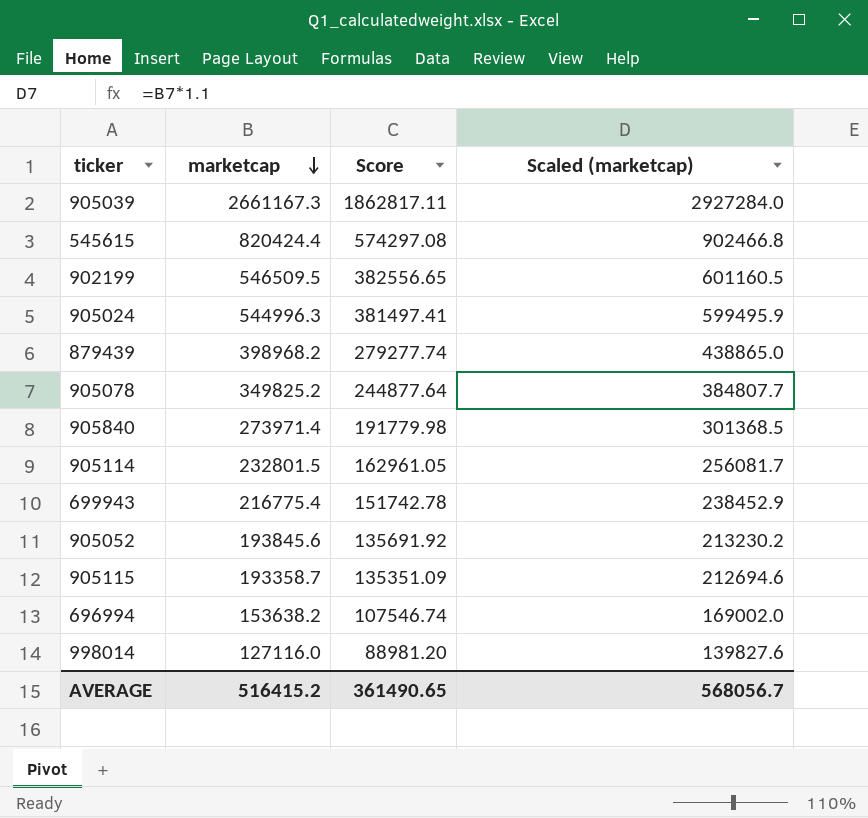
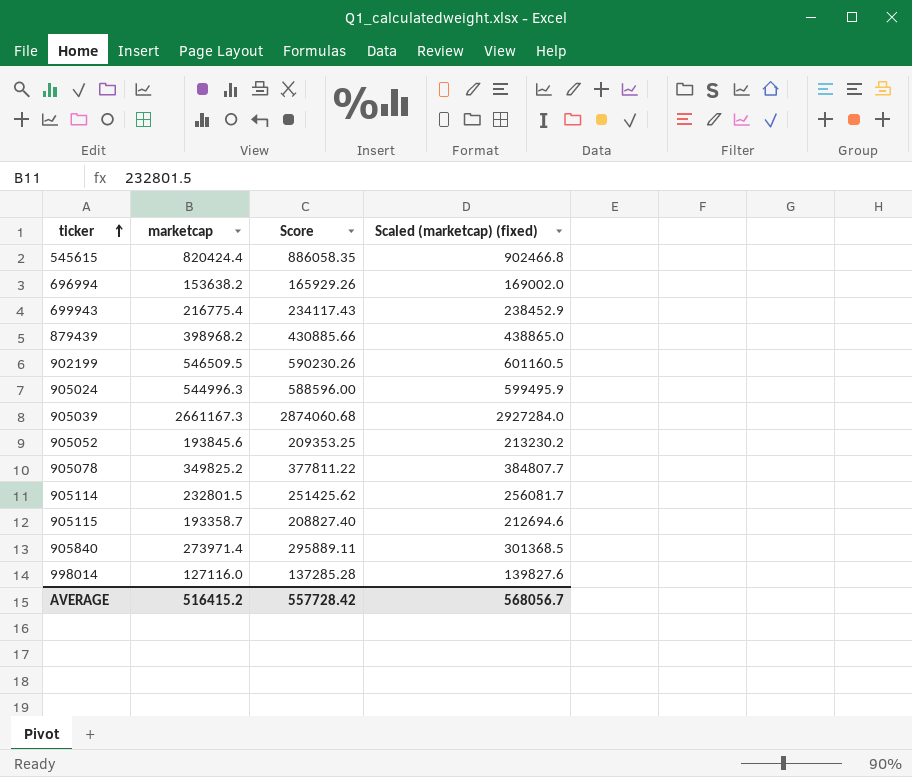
row order: marketcap descending -> ticker ascending
column Score | formula: [marketcap] * 0.7 -> [marketcap] * 1.08
column name: Scaled (marketcap) -> Scaled (marketcap) (fixed)
AVERAGE | Score: 361490.65 -> 557728.42

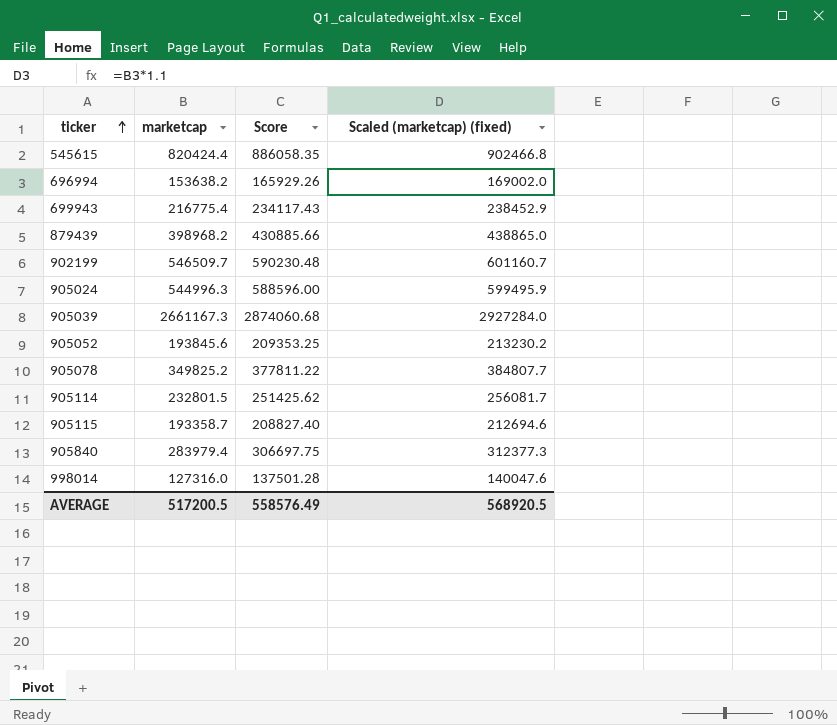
902199 | marketcap: 546509.5 -> 546509.7
902199 | Score: 590230.26 -> 590230.48
902199 | Scaled (marketcap) (fixed): 601160.5 -> 601160.7
905840 | marketcap: 273971.4 -> 283979.4
905840 | Score: 295889.11 -> 306697.75
905840 | Scaled (marketcap) (fixed): 301368.5 -> 312377.3
998014 | marketcap: 127116.0 -> 127316.0
998014 | Score: 137285.28 -> 137501.28
998014 | Scaled (marketcap) (fixed): 139827.6 -> 140047.6
AVERAGE | marketcap: 516415.2 -> 517200.5
AVERAGE | Score: 557728.42 -> 558576.49
AVERAGE | Scaled (marketcap) (fixed): 568056.7 -> 568920.5

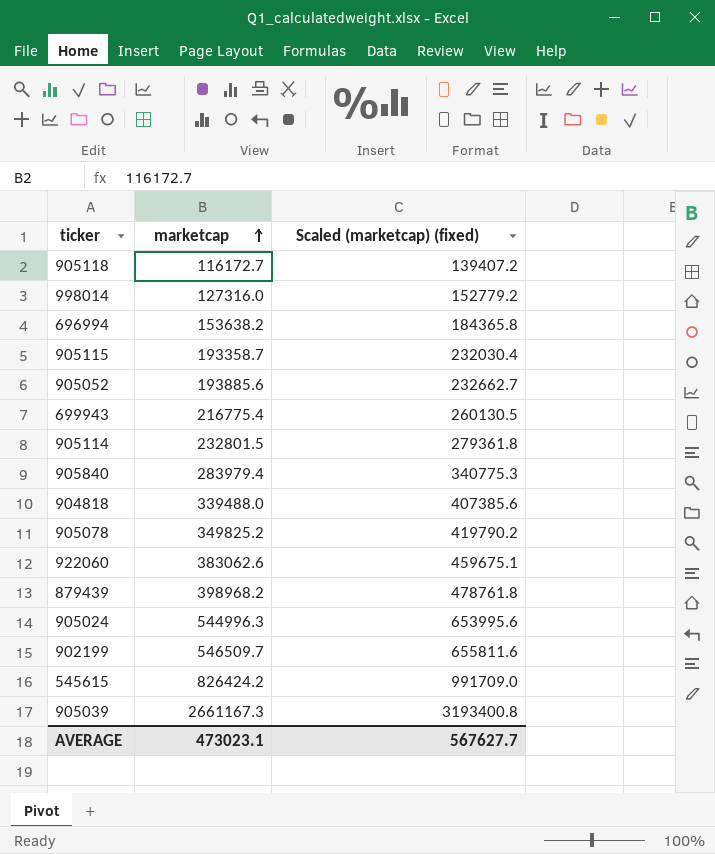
row order: ticker ascending -> marketcap ascending
column Score | formula: [marketcap] * 1.08 -> none
column Scaled (marketcap) (fixed) | formula: [marketcap] * 1.1 -> [marketcap] * 1.2
row 905118: none -> 116172.7 | 139407.2
905052 | marketcap: 193845.6 -> 193885.6
row 904818: none -> 339488.0 | 407385.6
row 922060: none -> 383062.6 | 459675.1
545615 | marketcap: 820424.4 -> 826424.2
AVERAGE | marketcap: 517200.5 -> 473023.1
AVERAGE | Scaled (marketcap) (fixed): 568920.5 -> 567627.7

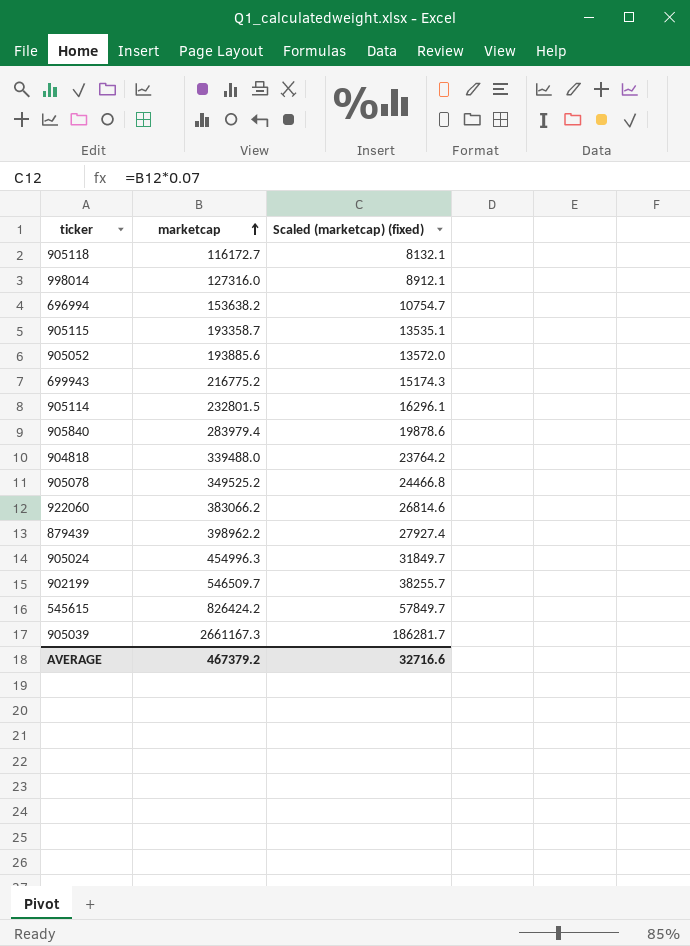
column Scaled (marketcap) (fixed) | formula: [marketcap] * 1.2 -> [marketcap] * 0.07
699943 | marketcap: 216775.4 -> 216775.2
905078 | marketcap: 349825.2 -> 349525.2
922060 | marketcap: 383062.6 -> 383066.2
879439 | marketcap: 398968.2 -> 398962.2
905024 | marketcap: 544996.3 -> 454996.3
AVERAGE | marketcap: 473023.1 -> 467379.2
AVERAGE | Scaled (marketcap) (fixed): 567627.7 -> 32716.6

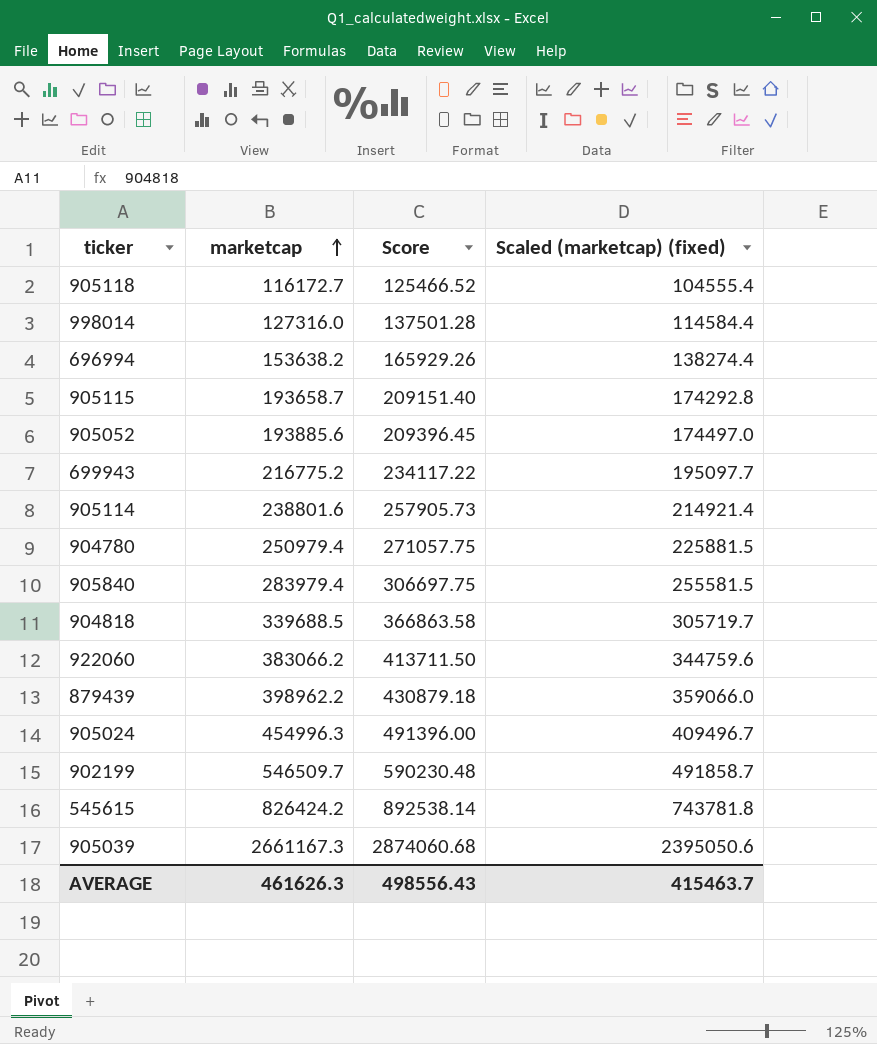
column Score | formula: none -> [marketcap] * 1.08
column Scaled (marketcap) (fixed) | formula: [marketcap] * 0.07 -> [marketcap] * 0.9
row 905078: 349525.2 | 24466.8 -> none
905115 | marketcap: 193358.7 -> 193658.7
905114 | marketcap: 232801.5 -> 238801.6
row 904780: none -> 250979.4 | 271057.75 | 225881.5
904818 | marketcap: 339488.0 -> 339688.5
AVERAGE | marketcap: 467379.2 -> 461626.3
AVERAGE | Scaled (marketcap) (fixed): 32716.6 -> 415463.7

